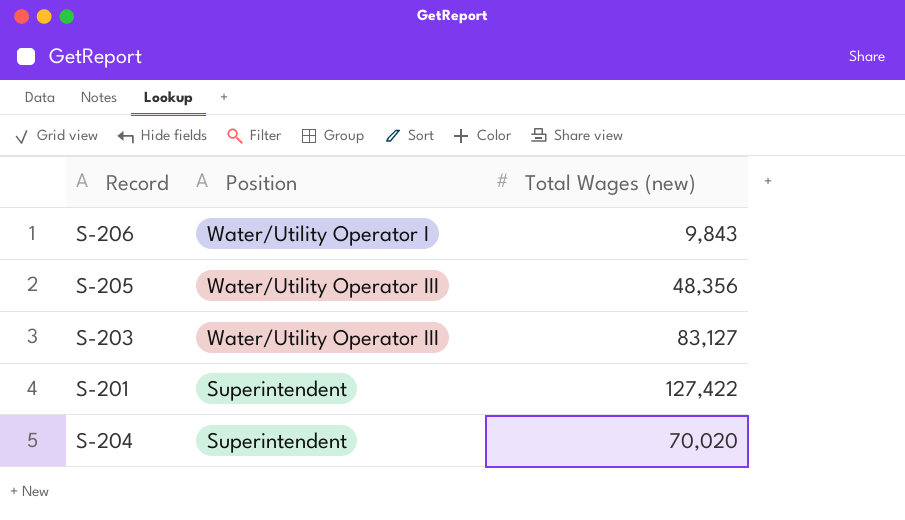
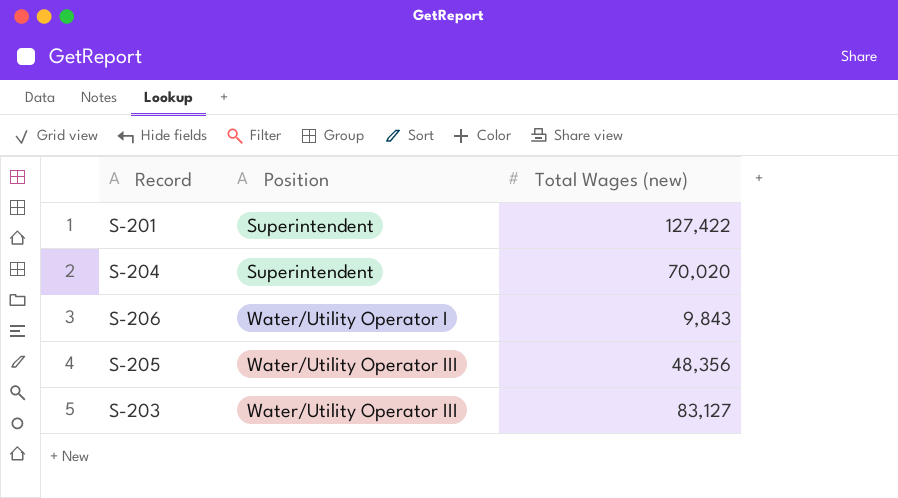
row order: none -> Position ascending

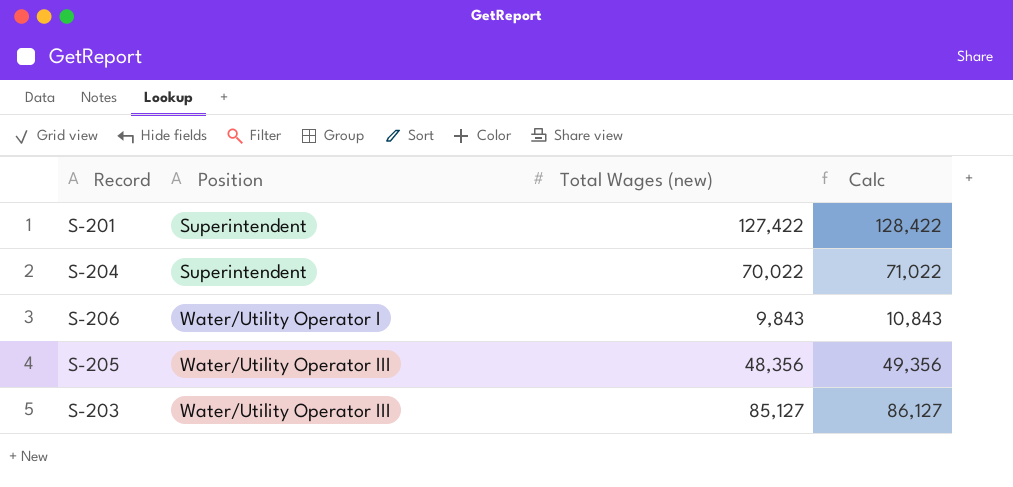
column Calc | formula: none -> [Total Wages (new)] + 1000
S-204 | Total Wages (new): 70,020 -> 70,022
S-203 | Total Wages (new): 83,127 -> 85,127

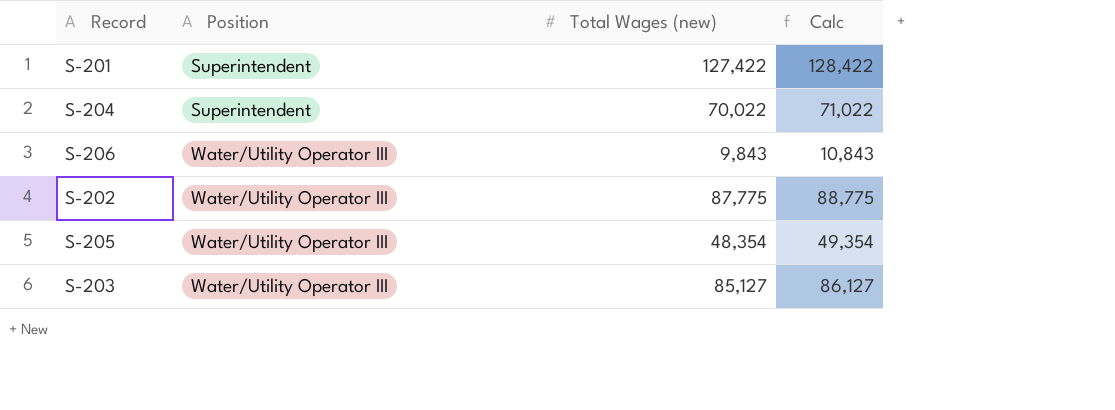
S-206 | Position: Water/Utility Operator I -> Water/Utility Operator III
row S-202: none -> Water/Utility Operator III | 87,775 | 88,775
S-205 | Total Wages (new): 48,356 -> 48,354
S-205 | Calc: 49,356 -> 49,354

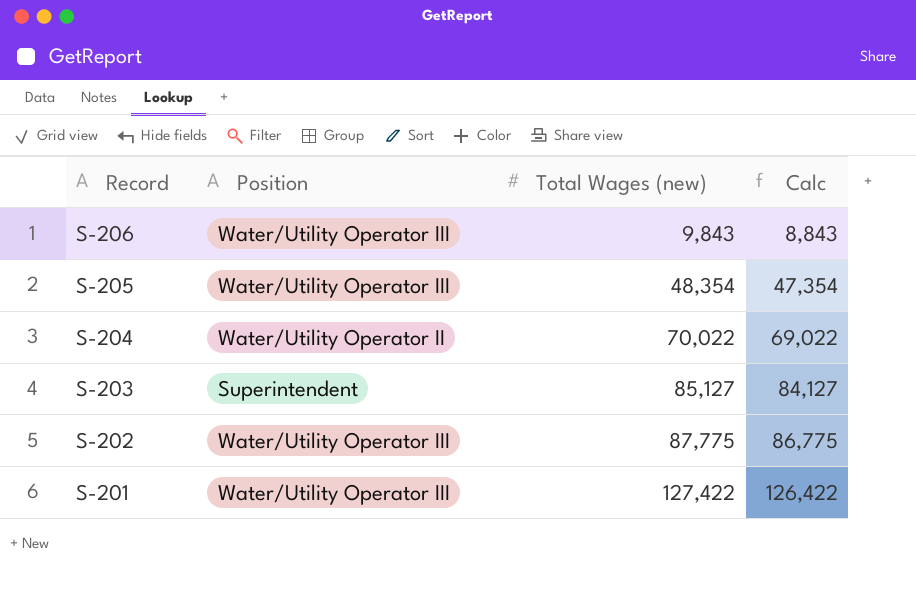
row order: Position ascending -> Record descending
column Calc | formula: [Total Wages (new)] + 1000 -> [Total Wages (new)] - 1000
S-204 | Position: Superintendent -> Water/Utility Operator II
S-203 | Position: Water/Utility Operator III -> Superintendent
S-201 | Position: Superintendent -> Water/Utility Operator III

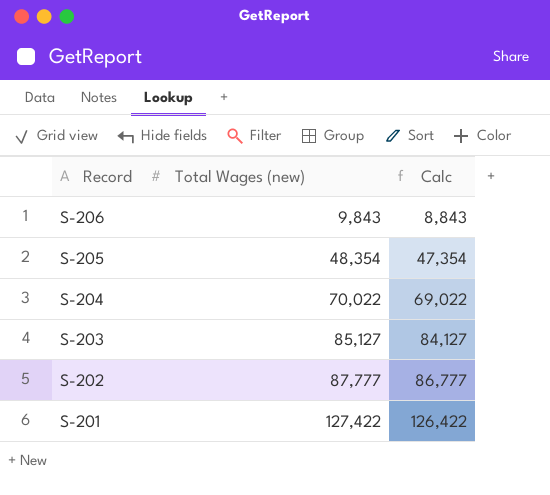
column Position | position: 2 -> none
S-202 | Total Wages (new): 87,775 -> 87,777
S-202 | Calc: 86,775 -> 86,777

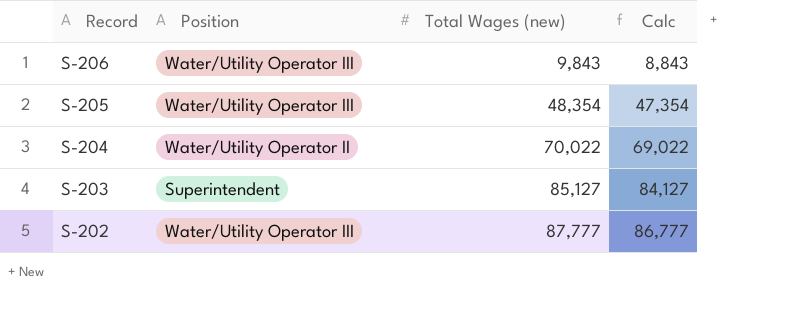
column Position | position: none -> 2
row S-201: 127,422 | 126,422 -> none

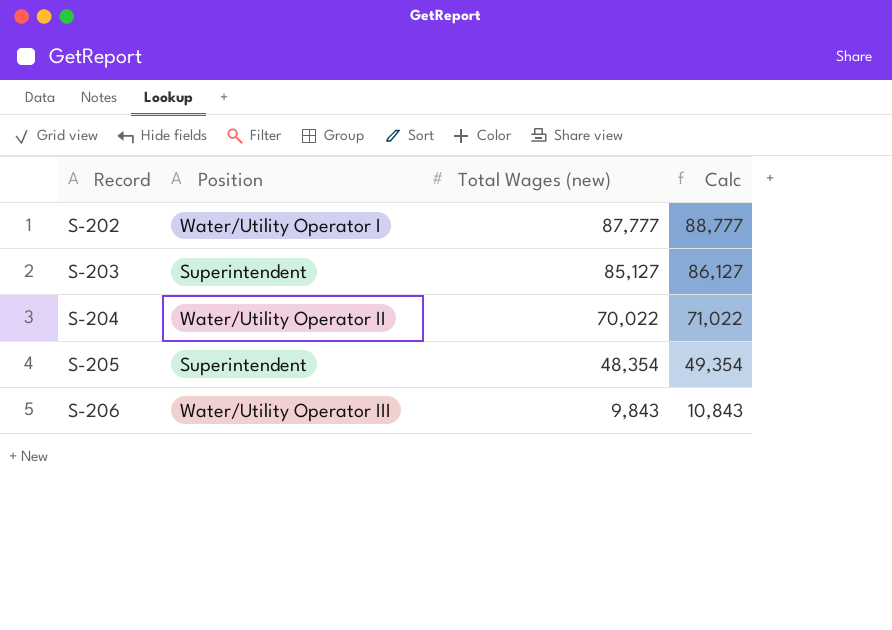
row order: Record descending -> Record ascending
column Calc | formula: [Total Wages (new)] - 1000 -> [Total Wages (new)] + 1000
S-202 | Position: Water/Utility Operator III -> Water/Utility Operator I
S-205 | Position: Water/Utility Operator III -> Superintendent

